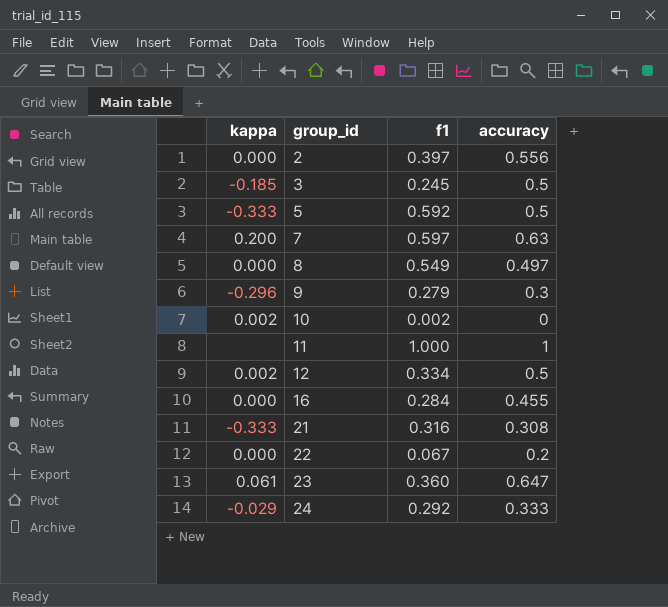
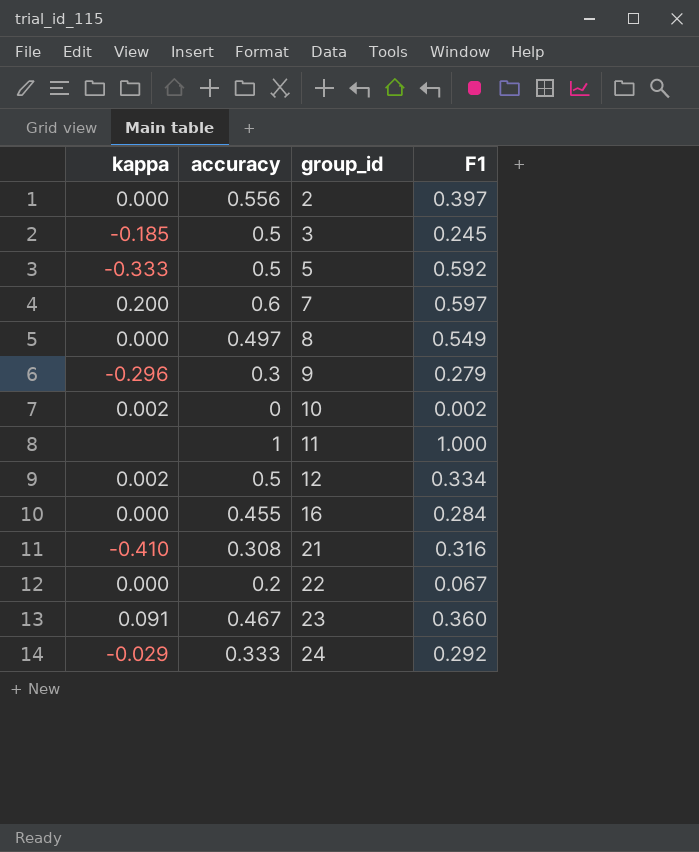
column accuracy | position: 4 -> 2
column name: f1 -> F1
7 | accuracy: 0.63 -> 0.6
21 | kappa: -0.333 -> -0.410
23 | kappa: 0.061 -> 0.091
23 | accuracy: 0.647 -> 0.467

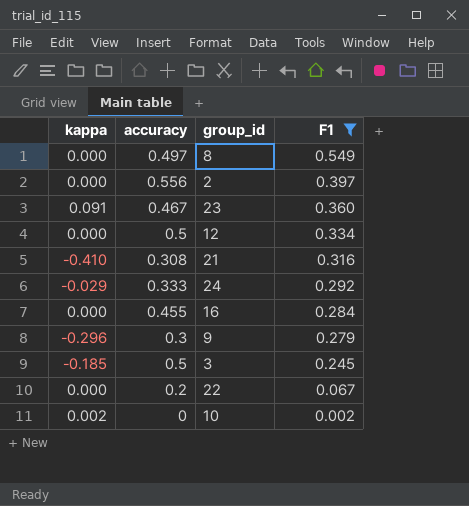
filter: none -> F1 <= 0.549
row order: group_id ascending -> F1 descending
12 | kappa: 0.002 -> 0.000

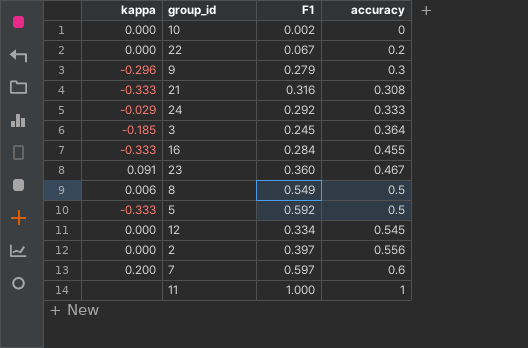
filter: F1 <= 0.549 -> none
row order: F1 descending -> accuracy ascending
column accuracy | position: 2 -> 4
10 | kappa: 0.002 -> 0.000
21 | kappa: -0.410 -> -0.333
3 | accuracy: 0.5 -> 0.364
16 | kappa: 0.000 -> -0.333
8 | kappa: 0.000 -> 0.006
8 | accuracy: 0.497 -> 0.5
12 | accuracy: 0.5 -> 0.545

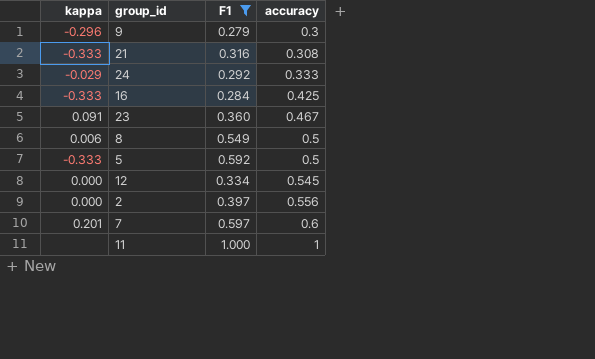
filter: none -> F1 >= 0.279
16 | accuracy: 0.455 -> 0.425
7 | kappa: 0.200 -> 0.201

